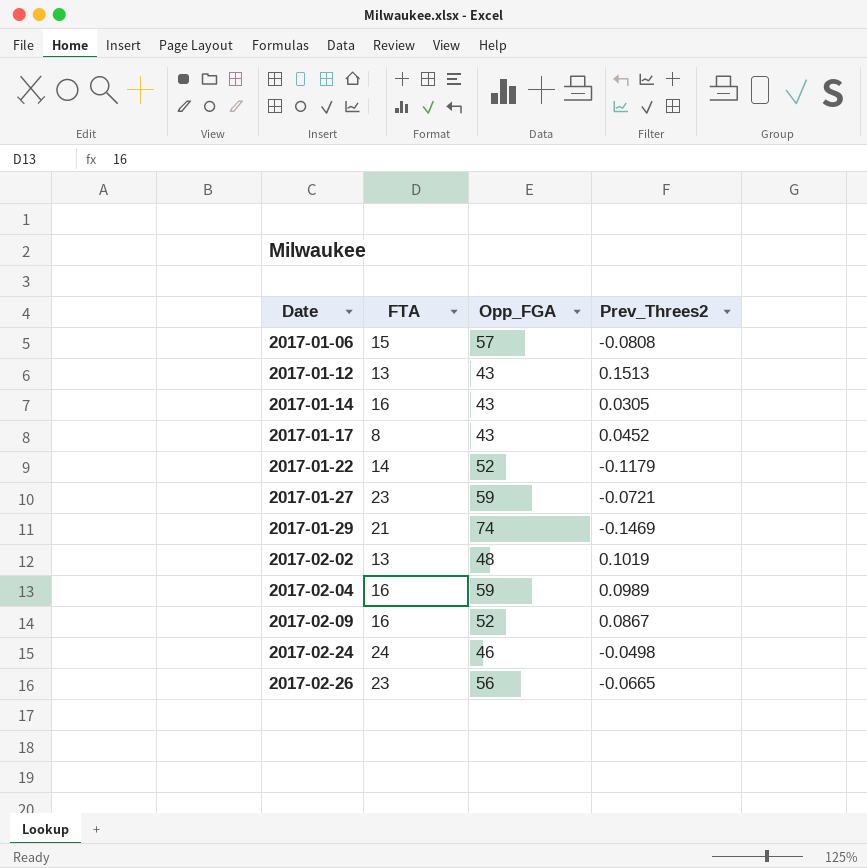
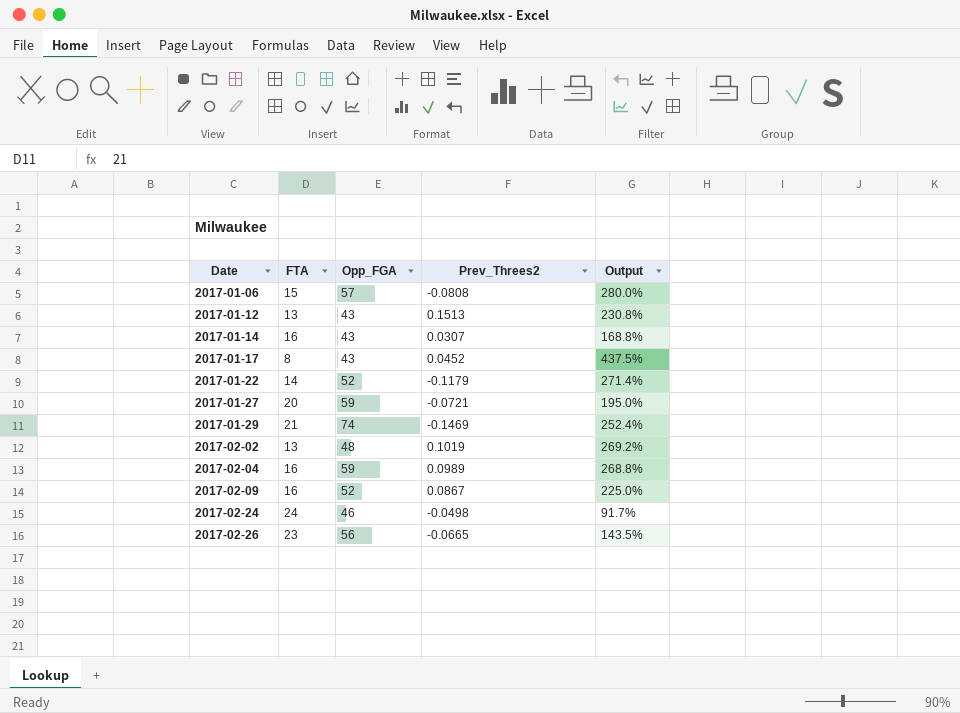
column Output | formula: none -> ([Opp_FGA] - [FTA]) / [FTA]
2017-01-14 | Prev_Threes2: 0.0305 -> 0.0307
2017-01-27 | FTA: 23 -> 20

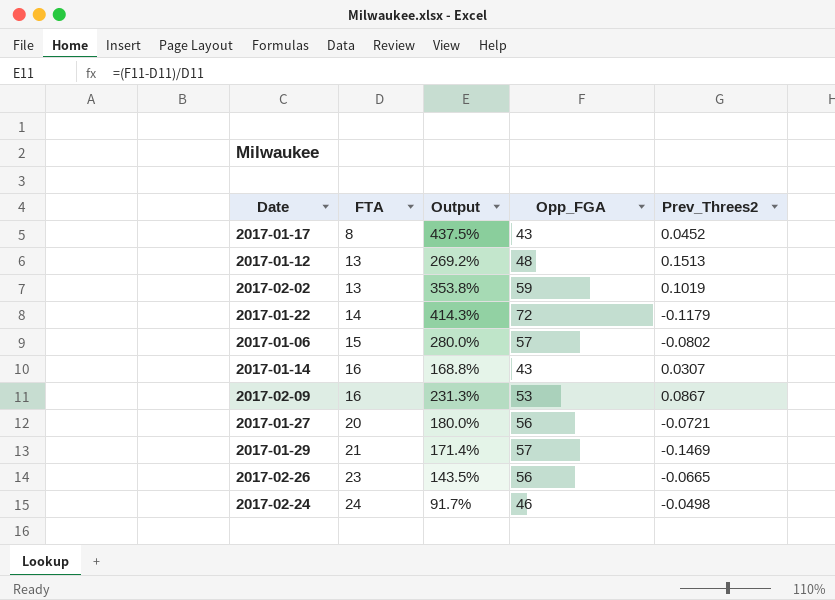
row order: Date ascending -> FTA ascending
column Output | position: 5 -> 3
row 2017-02-04: 16 | 59 | 0.0989 | 268.8% -> none
2017-01-12 | Output: 230.8% -> 269.2%
2017-01-12 | Opp_FGA: 43 -> 48
2017-02-02 | Output: 269.2% -> 353.8%
2017-02-02 | Opp_FGA: 48 -> 59
2017-01-22 | Output: 271.4% -> 414.3%
2017-01-22 | Opp_FGA: 52 -> 72
2017-01-06 | Prev_Threes2: -0.0808 -> -0.0802
2017-02-09 | Output: 225.0% -> 231.3%
2017-02-09 | Opp_FGA: 52 -> 53
2017-01-27 | Output: 195.0% -> 180.0%
2017-01-27 | Opp_FGA: 59 -> 56
2017-01-29 | Output: 252.4% -> 171.4%
2017-01-29 | Opp_FGA: 74 -> 57

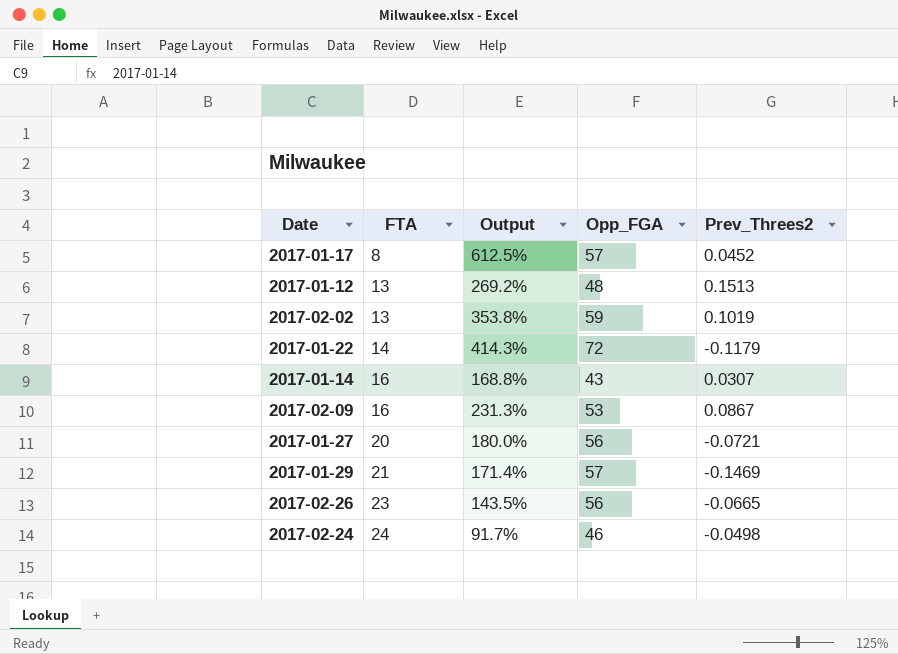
row 2017-01-06: 15 | 280.0% | 57 | -0.0802 -> none
2017-01-17 | Output: 437.5% -> 612.5%
2017-01-17 | Opp_FGA: 43 -> 57

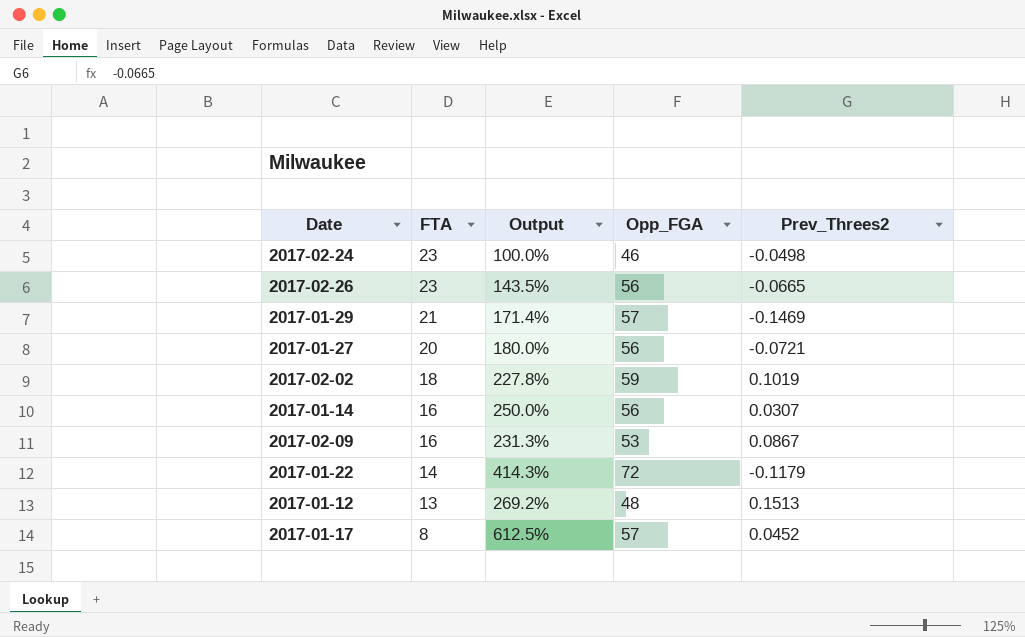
row order: FTA ascending -> FTA descending
2017-02-24 | FTA: 24 -> 23
2017-02-24 | Output: 91.7% -> 100.0%
2017-02-02 | FTA: 13 -> 18
2017-02-02 | Output: 353.8% -> 227.8%
2017-01-14 | Output: 168.8% -> 250.0%
2017-01-14 | Opp_FGA: 43 -> 56

